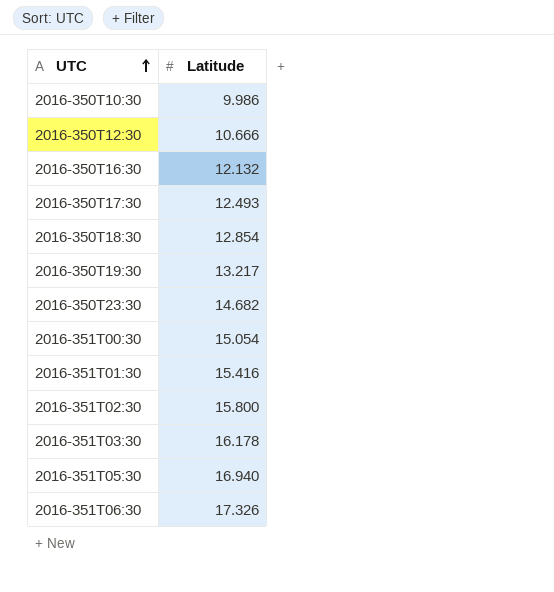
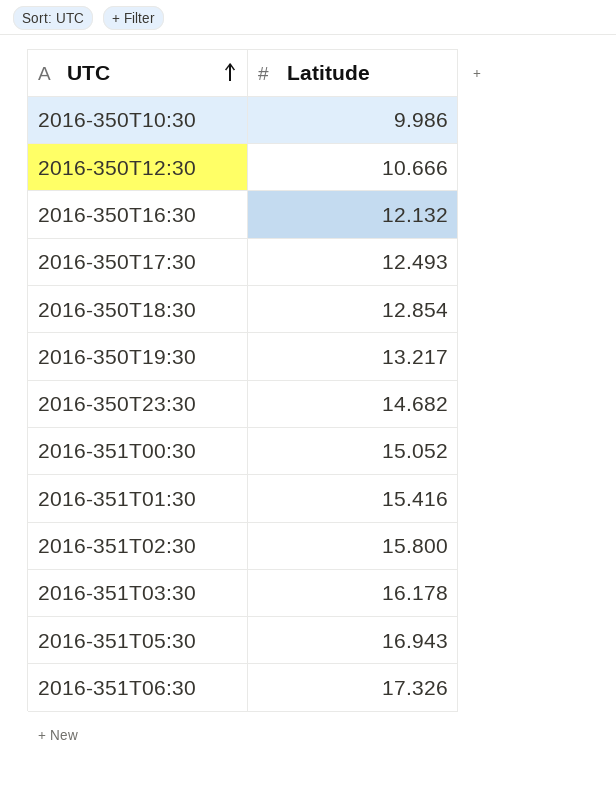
2016-351T00:30 | Latitude: 15.054 -> 15.052
2016-351T05:30 | Latitude: 16.940 -> 16.943

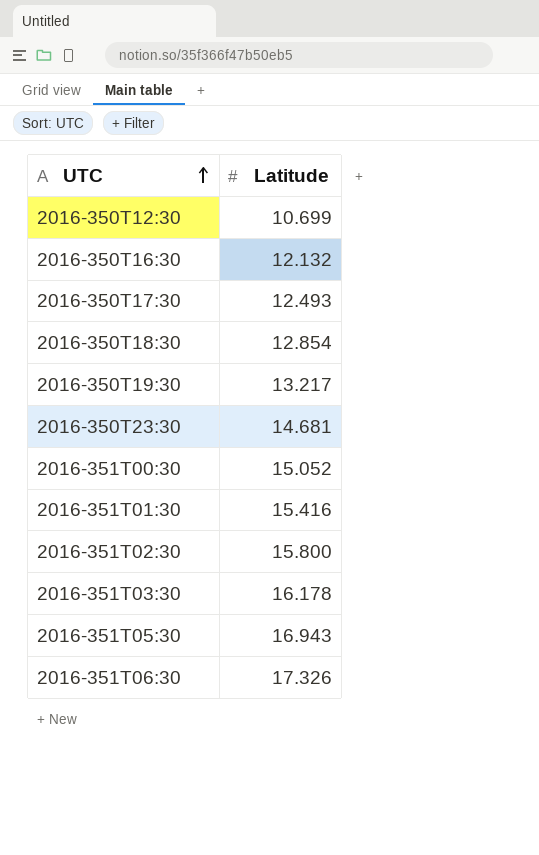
row 2016-350T10:30: 9.986 -> none
2016-350T12:30 | Latitude: 10.666 -> 10.699
2016-350T23:30 | Latitude: 14.682 -> 14.681

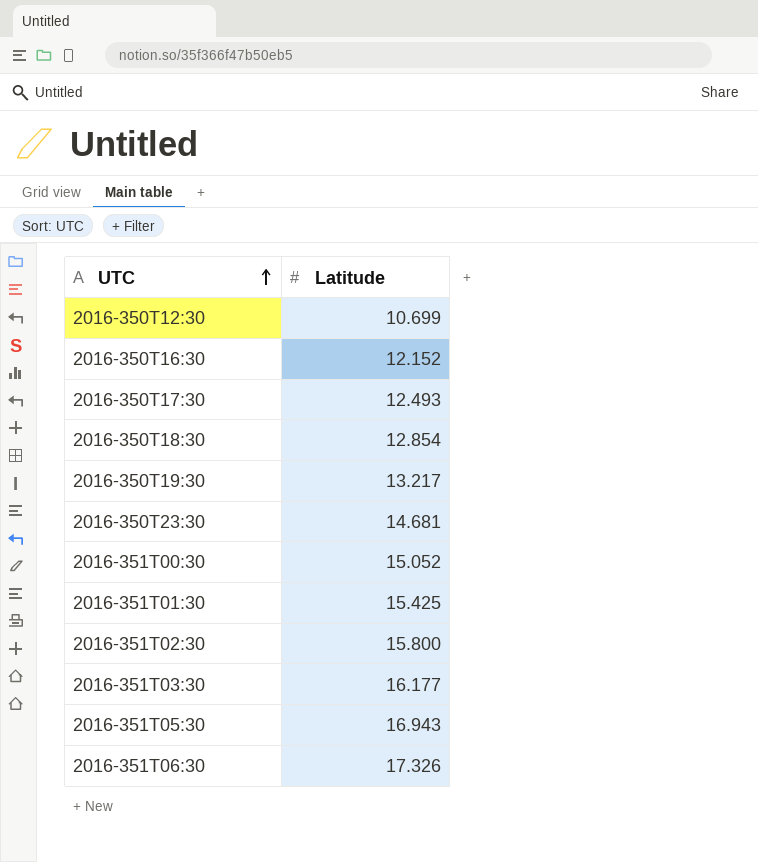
2016-350T16:30 | Latitude: 12.132 -> 12.152
2016-351T01:30 | Latitude: 15.416 -> 15.425
2016-351T03:30 | Latitude: 16.178 -> 16.177

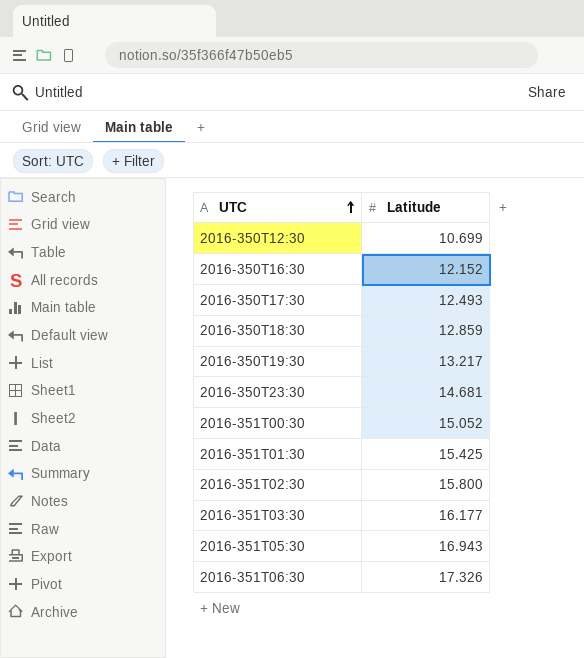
2016-350T18:30 | Latitude: 12.854 -> 12.859

